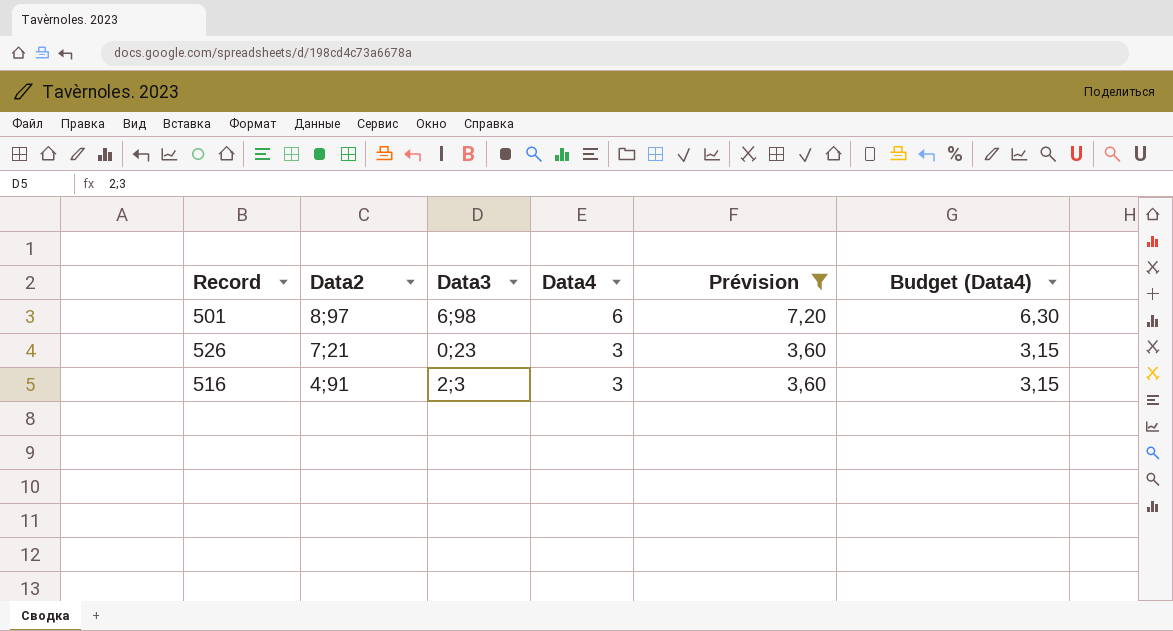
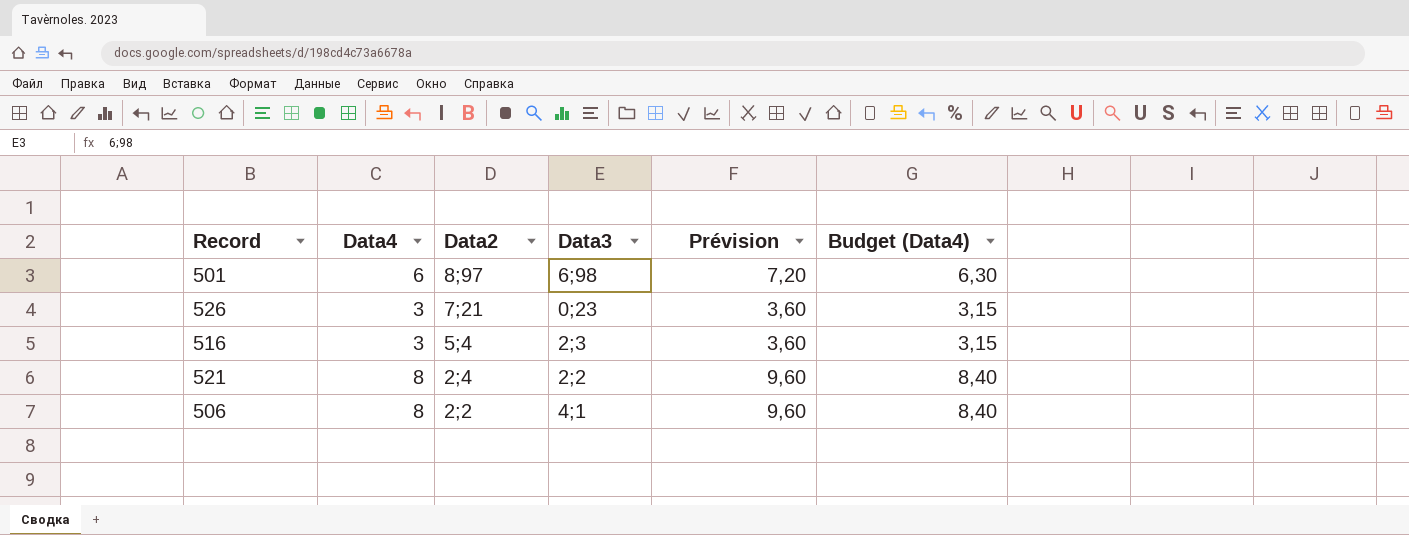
filter: Prévision != 9,60 -> none
column Data4 | position: 4 -> 2
516 | Data2: 4;91 -> 5;4

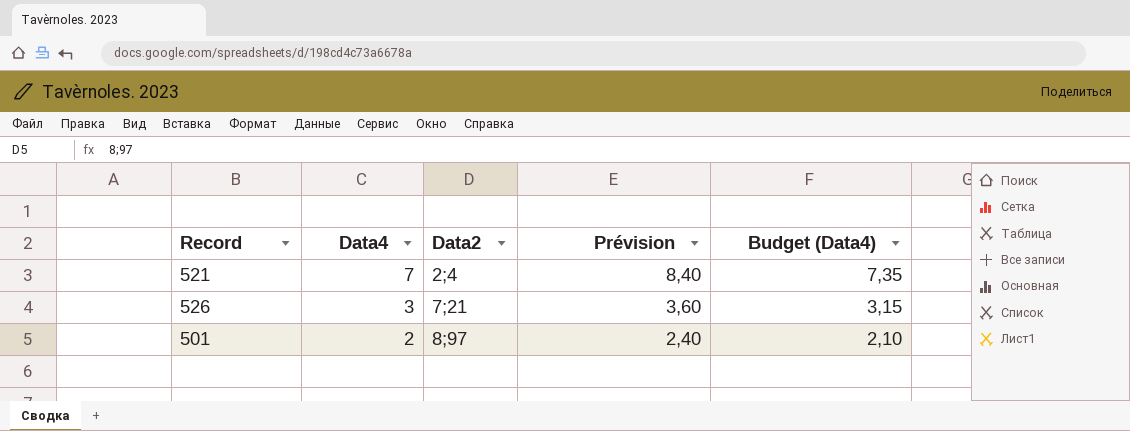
row order: Data2 descending -> Data4 descending
column Data3 | position: 4 -> none
row 516: 3 | 5;4 | 2;3 | 3,60 | 3,15 -> none
row 506: 8 | 2;2 | 4;1 | 9,60 | 8,40 -> none
521 | Data4: 8 -> 7
521 | Prévision: 9,60 -> 8,40
521 | Budget (Data4): 8,40 -> 7,35
501 | Data4: 6 -> 2
501 | Prévision: 7,20 -> 2,40
501 | Budget (Data4): 6,30 -> 2,10

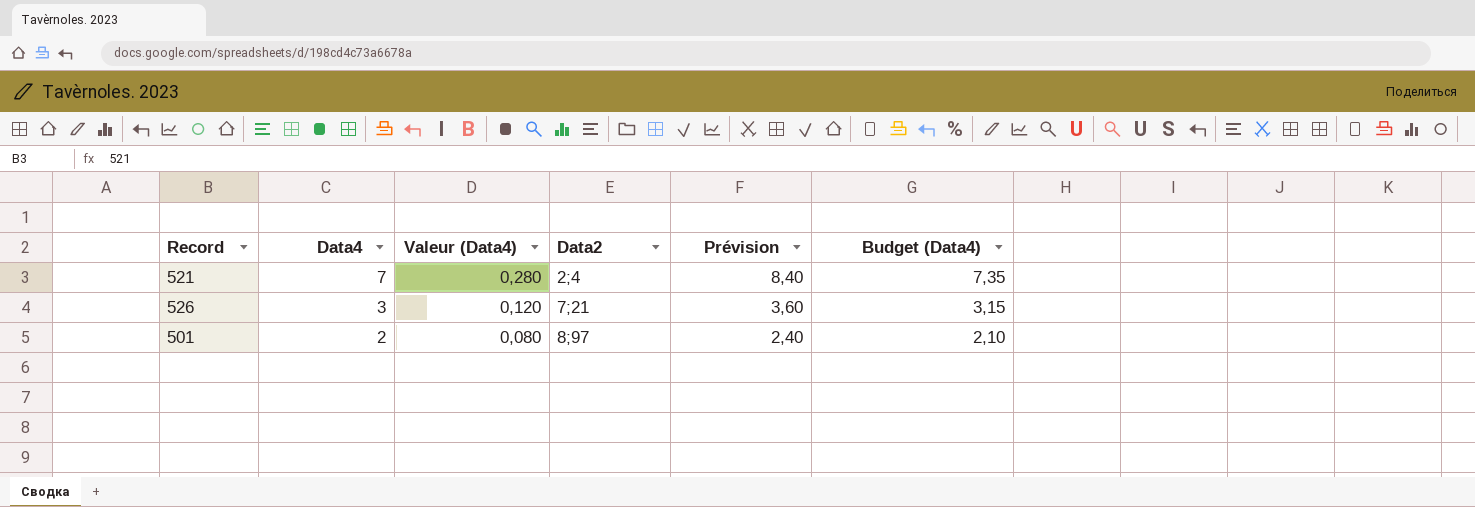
column Valeur (Data4) | formula: none -> [Data4] * 0,04

